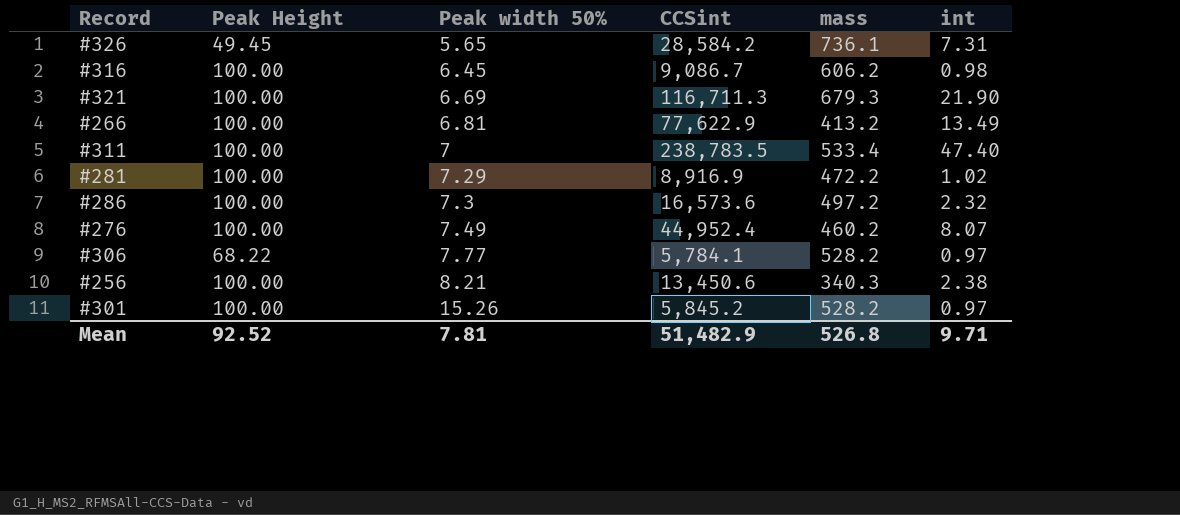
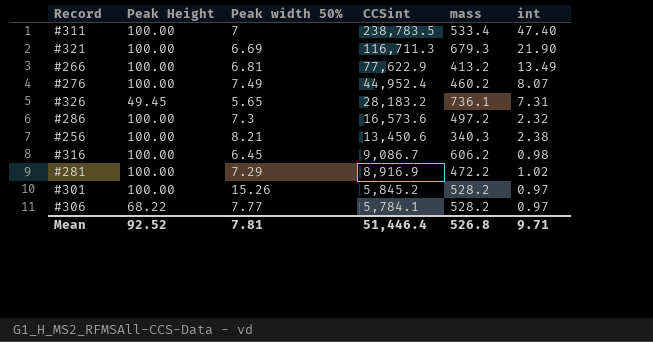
row order: Peak width 50% ascending -> CCSint descending
#326 | CCSint: 28,584.2 -> 28,183.2
Mean | CCSint: 51,482.9 -> 51,446.4

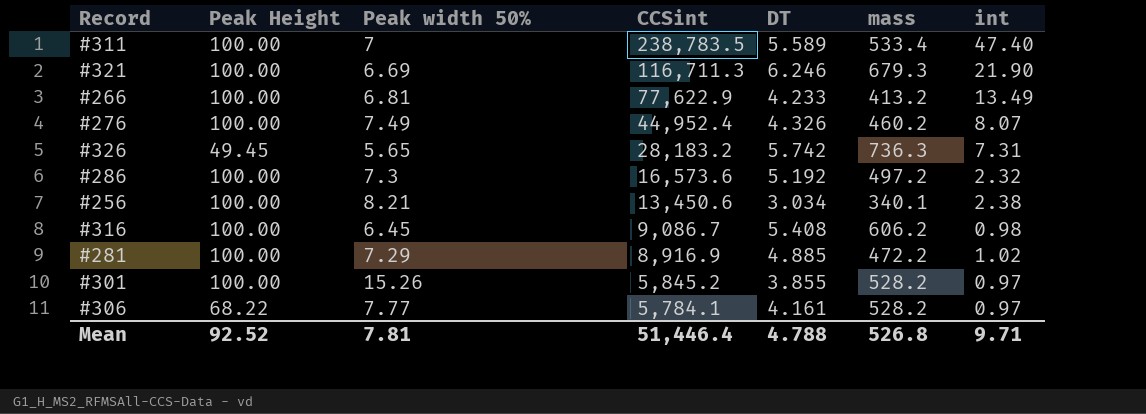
column DT | position: none -> 5
#326 | mass: 736.1 -> 736.3
#256 | mass: 340.3 -> 340.1

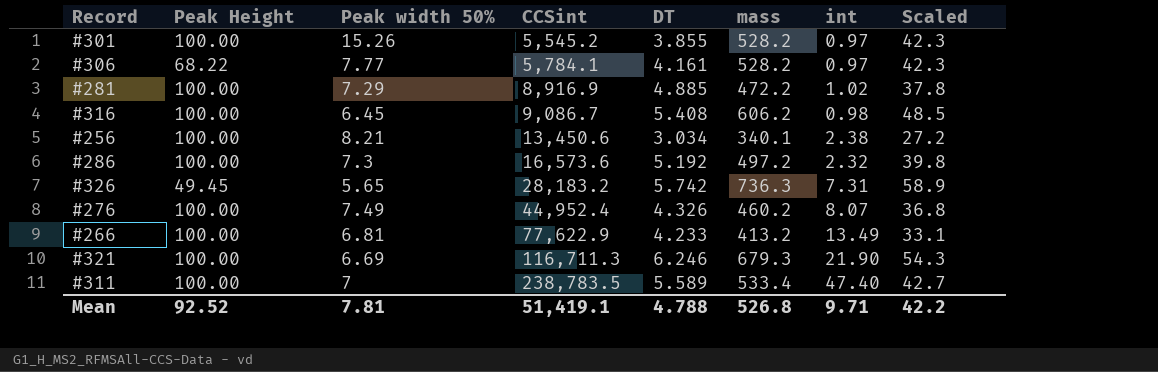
row order: CCSint descending -> CCSint ascending
column Scaled | formula: none -> [mass] * 0.08
#301 | CCSint: 5,845.2 -> 5,545.2
Mean | CCSint: 51,446.4 -> 51,419.1

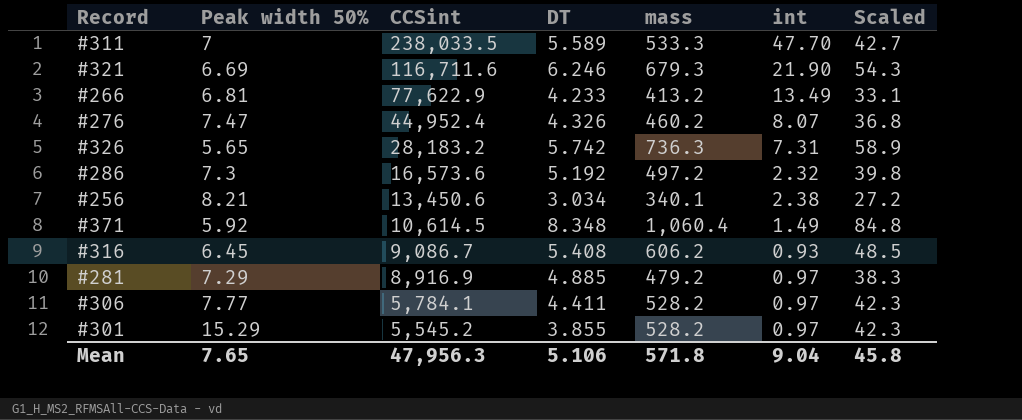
row order: CCSint ascending -> CCSint descending
column Peak Height | position: 2 -> none
#311 | CCSint: 238,783.5 -> 238,033.5
#311 | mass: 533.4 -> 533.3
#311 | int: 47.40 -> 47.70
#321 | CCSint: 116,711.3 -> 116,711.6
#276 | Peak width 50%: 7.49 -> 7.47
row #371: none -> 5.92 | 10,614.5 | 8.348 | 1,060.4 | 1.49 | 84.8
#316 | int: 0.98 -> 0.93
#281 | mass: 472.2 -> 479.2
#281 | int: 1.02 -> 0.97
#281 | Scaled: 37.8 -> 38.3
#306 | DT: 4.161 -> 4.411
#301 | Peak width 50%: 15.26 -> 15.29
Mean | Peak width 50%: 7.81 -> 7.65
Mean | CCSint: 51,419.1 -> 47,956.3
Mean | DT: 4.788 -> 5.106
Mean | mass: 526.8 -> 571.8
Mean | int: 9.71 -> 9.04
Mean | Scaled: 42.2 -> 45.8

